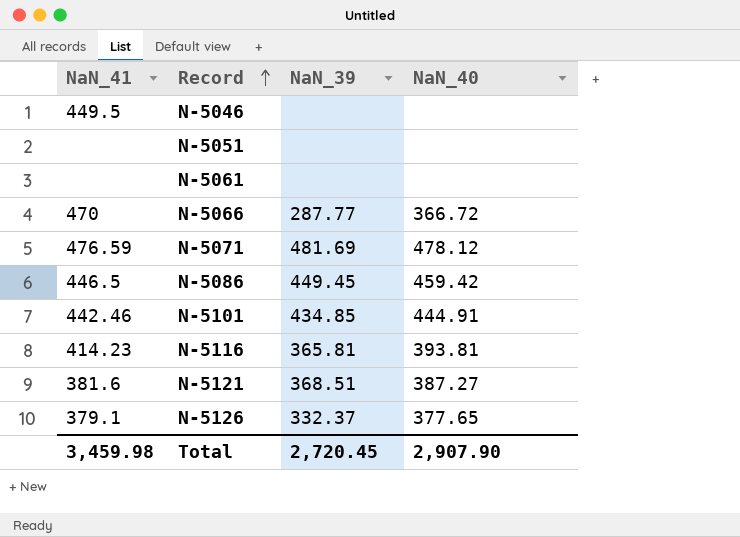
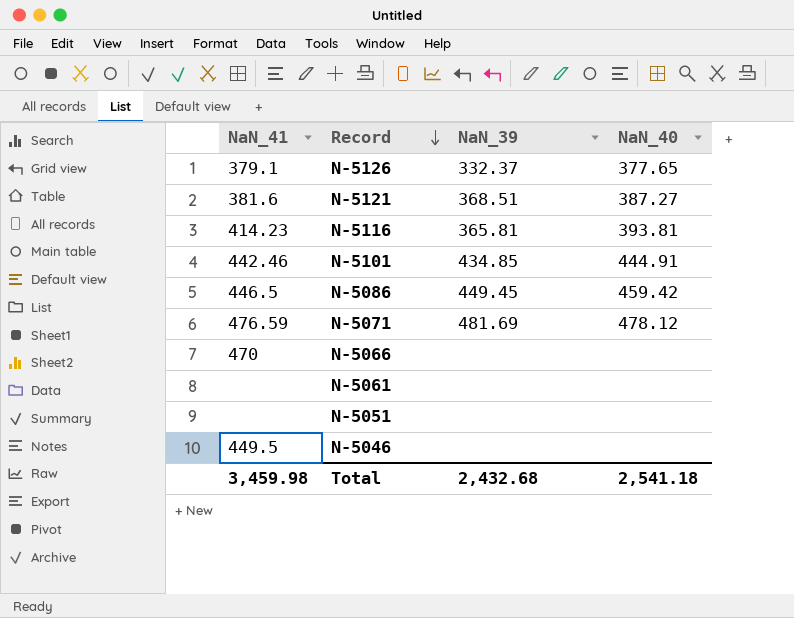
row order: Record ascending -> Record descending
N-5066 | NaN_39: 287.77 -> none
N-5066 | NaN_40: 366.72 -> none
Total | NaN_39: 2,720.45 -> 2,432.68
Total | NaN_40: 2,907.90 -> 2,541.18

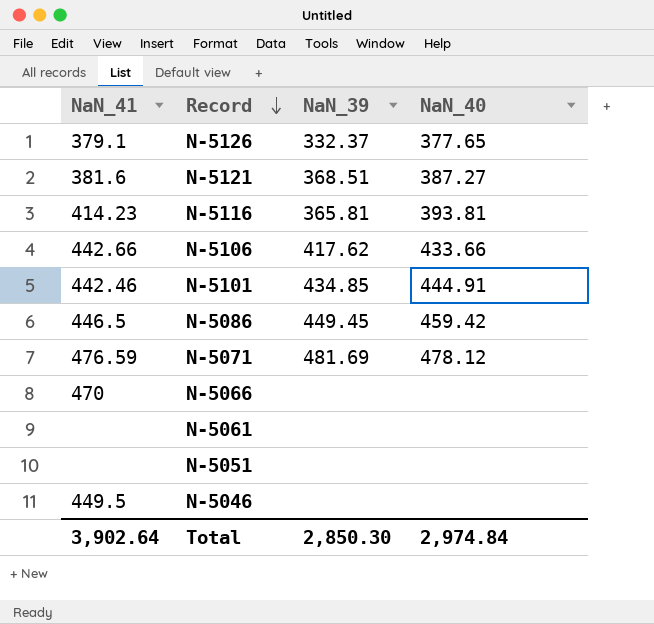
row N-5106: none -> 442.66 | 417.62 | 433.66
Total | NaN_41: 3,459.98 -> 3,902.64
Total | NaN_39: 2,432.68 -> 2,850.30
Total | NaN_40: 2,541.18 -> 2,974.84

